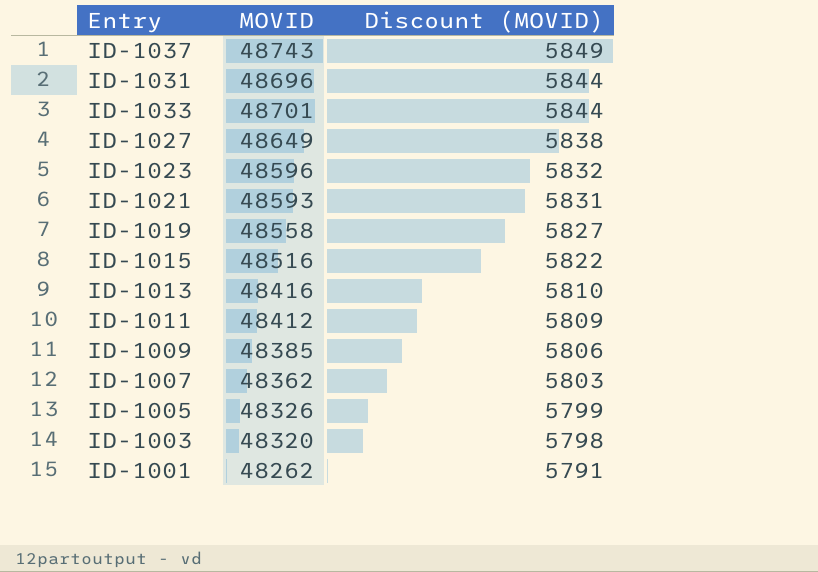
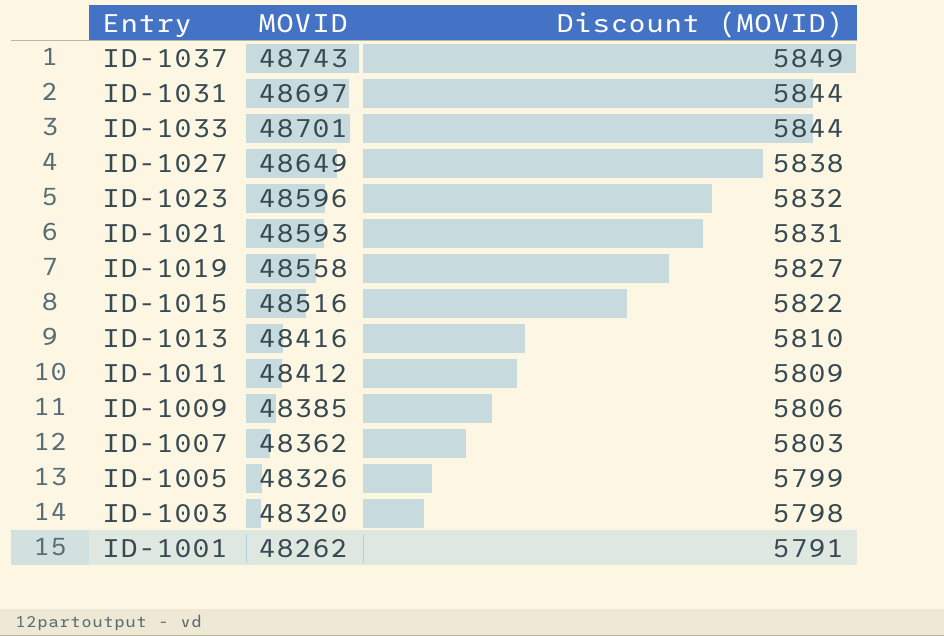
ID-1031 | MOVID: 48696 -> 48697

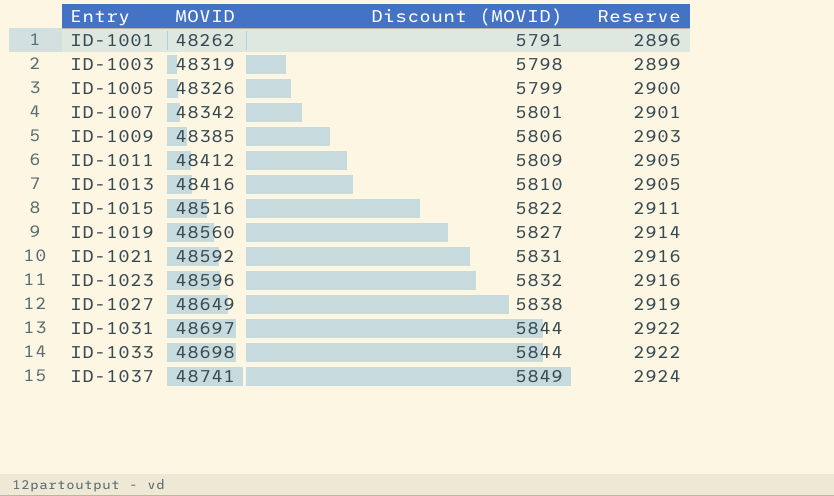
row order: Discount (MOVID) descending -> Entry ascending
column Reserve | formula: none -> [MOVID] * 0.06
ID-1003 | MOVID: 48320 -> 48319
ID-1007 | MOVID: 48362 -> 48342
ID-1007 | Discount (MOVID): 5803 -> 5801
ID-1019 | MOVID: 48558 -> 48560
ID-1021 | MOVID: 48593 -> 48592
ID-1033 | MOVID: 48701 -> 48698
ID-1037 | MOVID: 48743 -> 48741

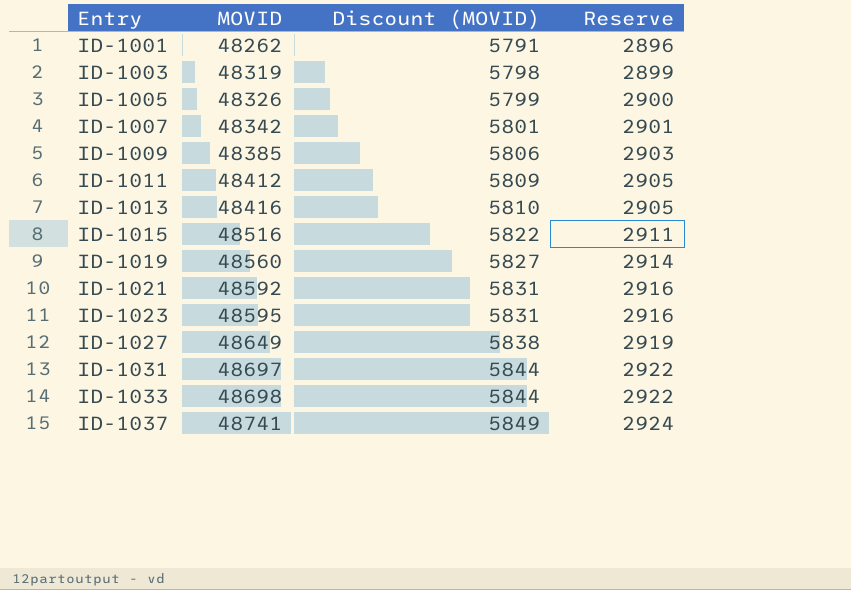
ID-1023 | MOVID: 48596 -> 48595
ID-1023 | Discount (MOVID): 5832 -> 5831

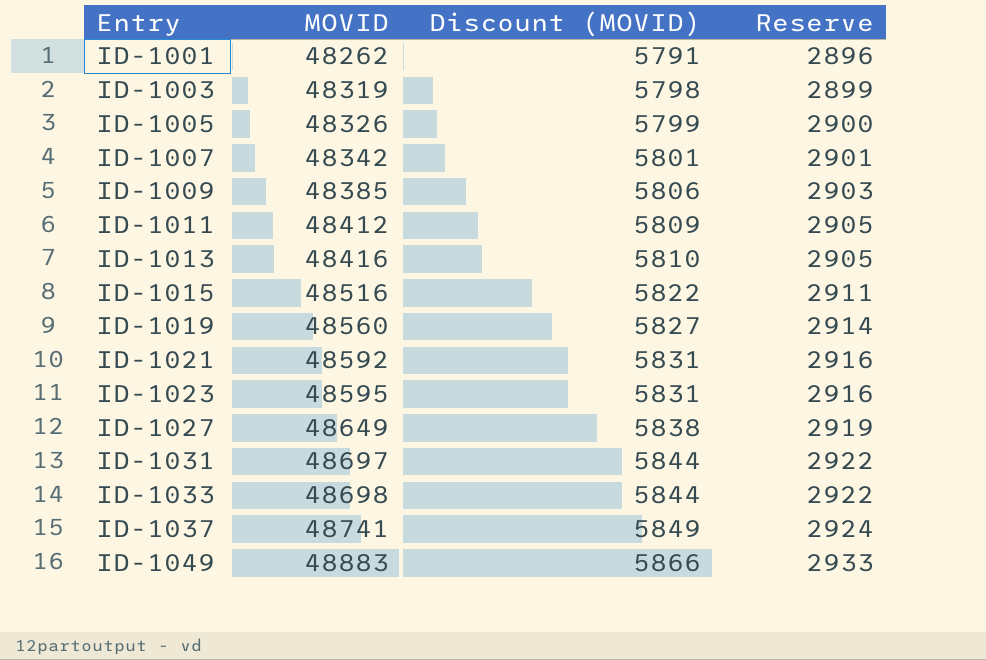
row ID-1049: none -> 48883 | 5866 | 2933

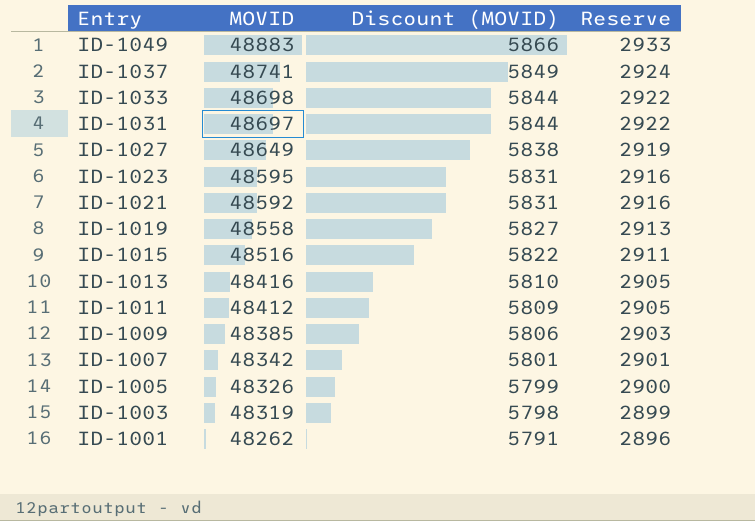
row order: Entry ascending -> Entry descending
ID-1019 | MOVID: 48560 -> 48558
ID-1019 | Reserve: 2914 -> 2913

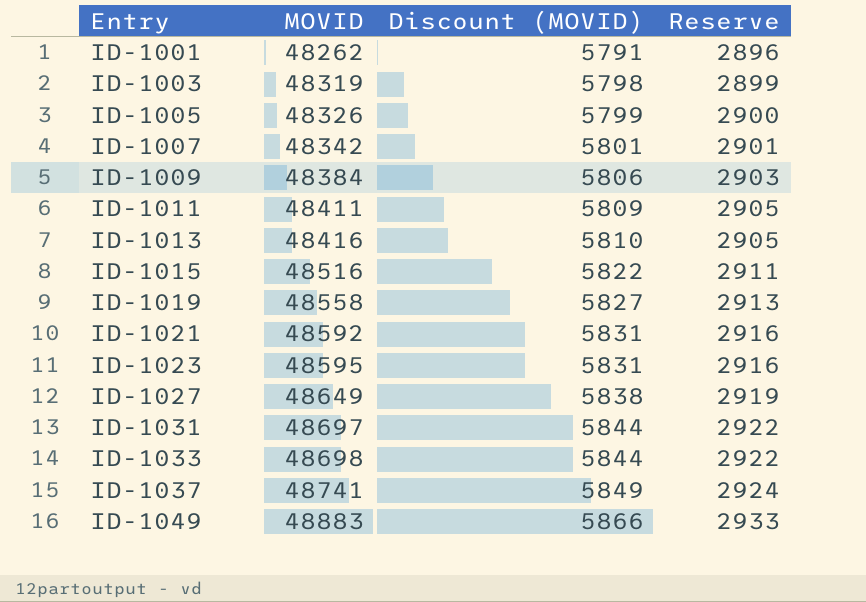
row order: Entry descending -> Entry ascending
ID-1009 | MOVID: 48385 -> 48384
ID-1011 | MOVID: 48412 -> 48411

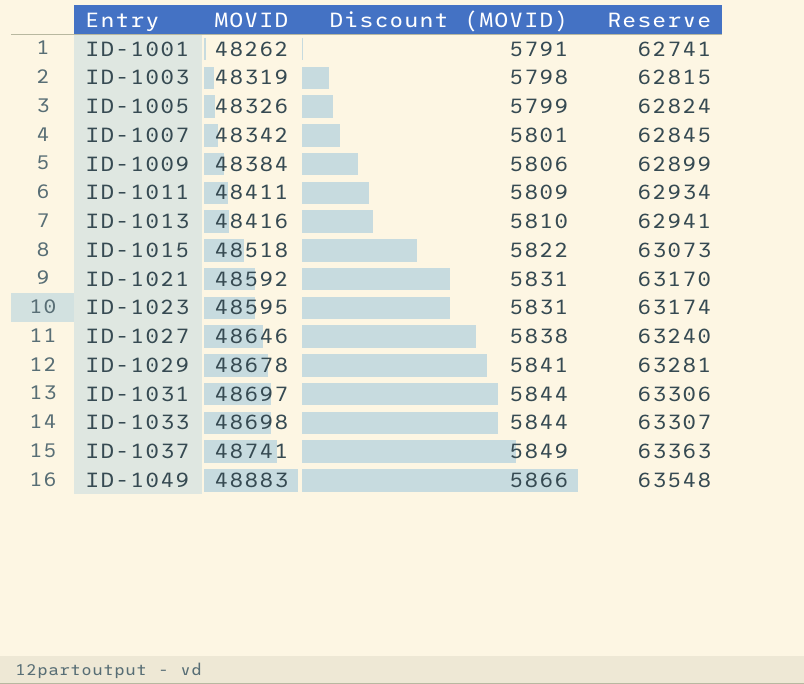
column Reserve | formula: [MOVID] * 0.06 -> [MOVID] * 1.3
row ID-1019: 48558 | 5827 | 2913 -> none
ID-1015 | MOVID: 48516 -> 48518
ID-1027 | MOVID: 48649 -> 48646
row ID-1029: none -> 48678 | 5841 | 63281

